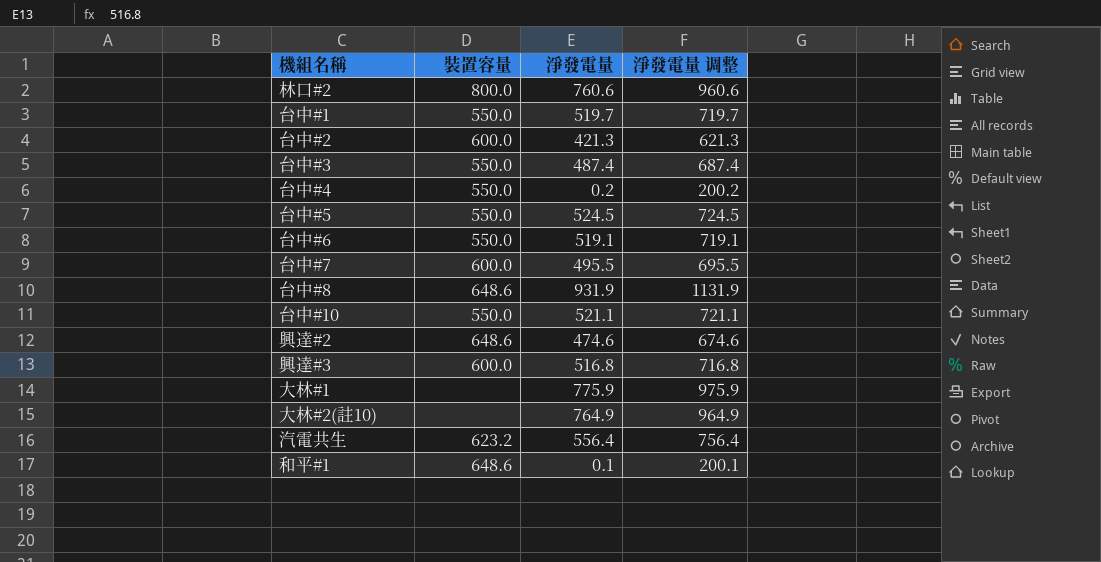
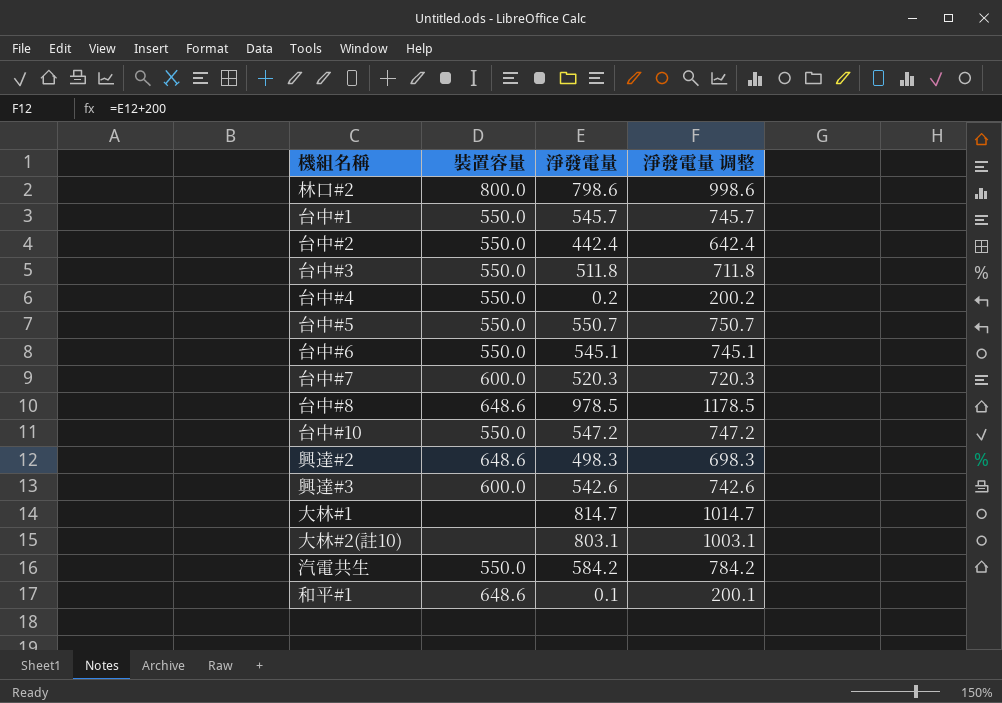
林口#2 | 淨發電量: 760.6 -> 798.6
林口#2 | 淨發電量 调整: 960.6 -> 998.6
台中#1 | 淨發電量: 519.7 -> 545.7
台中#1 | 淨發電量 调整: 719.7 -> 745.7
台中#2 | 裝置容量: 600.0 -> 550.0
台中#2 | 淨發電量: 421.3 -> 442.4
台中#2 | 淨發電量 调整: 621.3 -> 642.4
台中#3 | 淨發電量: 487.4 -> 511.8
台中#3 | 淨發電量 调整: 687.4 -> 711.8
台中#5 | 淨發電量: 524.5 -> 550.7
台中#5 | 淨發電量 调整: 724.5 -> 750.7
台中#6 | 淨發電量: 519.1 -> 545.1
台中#6 | 淨發電量 调整: 719.1 -> 745.1
台中#7 | 淨發電量: 495.5 -> 520.3
台中#7 | 淨發電量 调整: 695.5 -> 720.3
台中#8 | 淨發電量: 931.9 -> 978.5
台中#8 | 淨發電量 调整: 1131.9 -> 1178.5
台中#10 | 淨發電量: 521.1 -> 547.2
台中#10 | 淨發電量 调整: 721.1 -> 747.2
興達#2 | 淨發電量: 474.6 -> 498.3
興達#2 | 淨發電量 调整: 674.6 -> 698.3
興達#3 | 淨發電量: 516.8 -> 542.6
興達#3 | 淨發電量 调整: 716.8 -> 742.6
大林#1 | 淨發電量: 775.9 -> 814.7
大林#1 | 淨發電量 调整: 975.9 -> 1014.7
大林#2(註10) | 淨發電量: 764.9 -> 803.1
大林#2(註10) | 淨發電量 调整: 964.9 -> 1003.1
汽電共生 | 裝置容量: 623.2 -> 550.0
汽電共生 | 淨發電量: 556.4 -> 584.2
汽電共生 | 淨發電量 调整: 756.4 -> 784.2

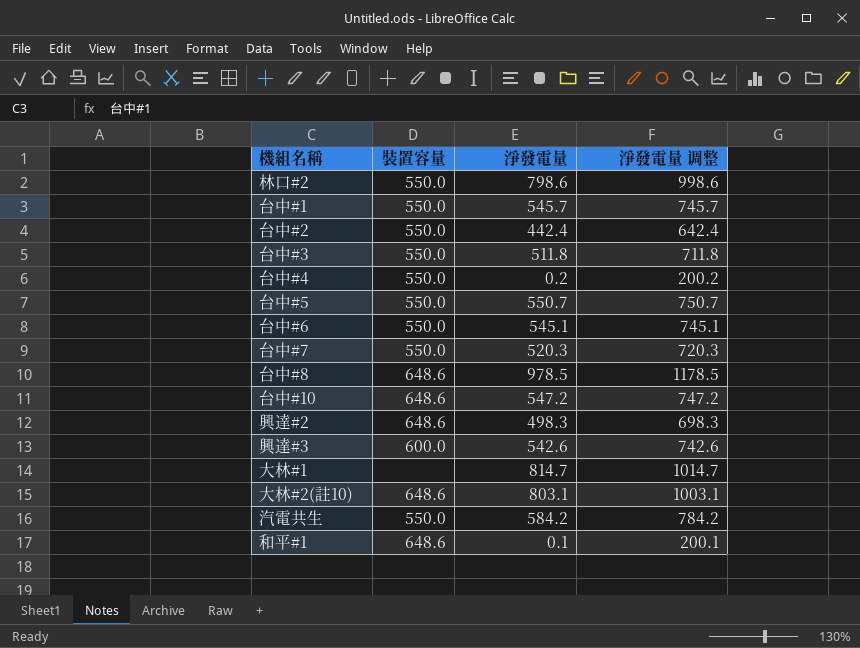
林口#2 | 裝置容量: 800.0 -> 550.0
台中#7 | 裝置容量: 600.0 -> 550.0
台中#10 | 裝置容量: 550.0 -> 648.6
大林#2(註10) | 裝置容量: none -> 648.6

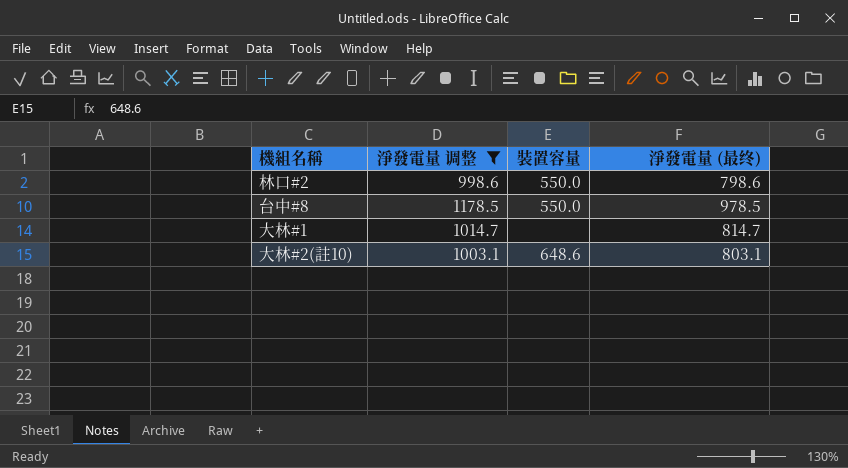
filter: none -> 淨發電量 调整 >= 998.6
column 淨發電量 调整 | position: 4 -> 2
column name: 淨發電量 -> 淨發電量 (最终)
台中#8 | 裝置容量: 648.6 -> 550.0

